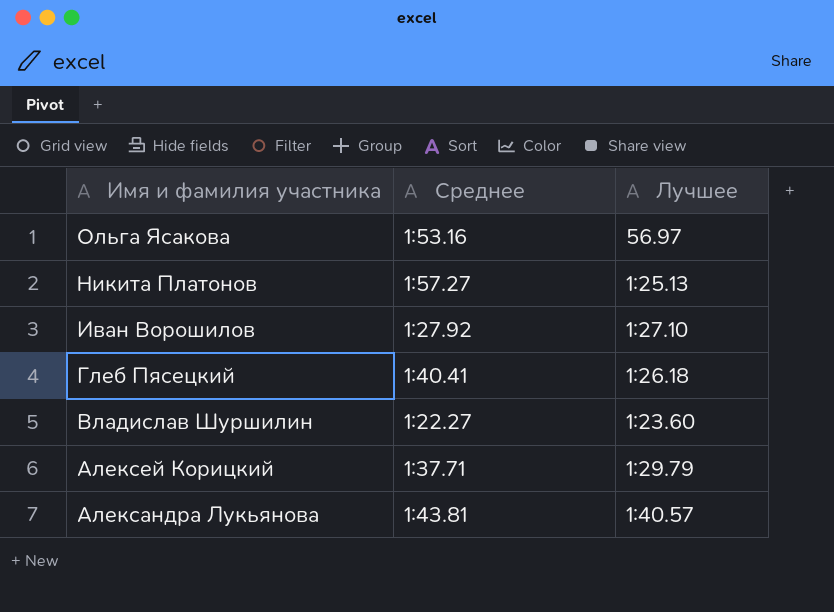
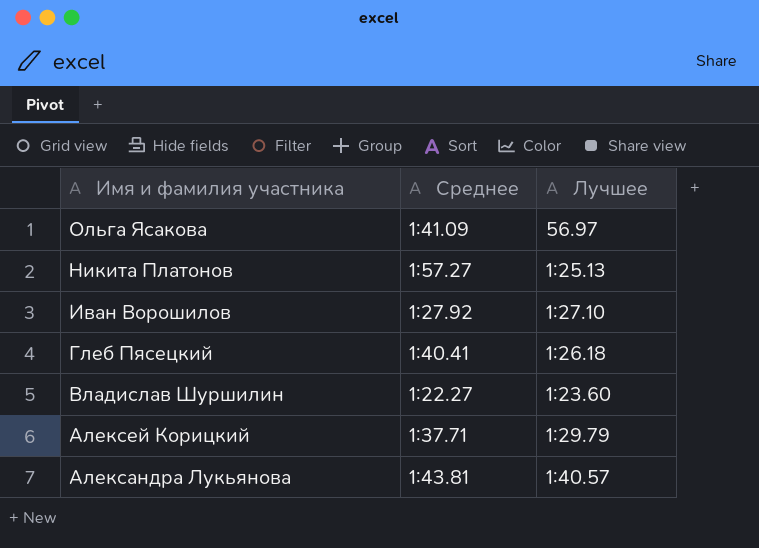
Ольга Ясакова | Среднее: 1:53.16 -> 1:41.09

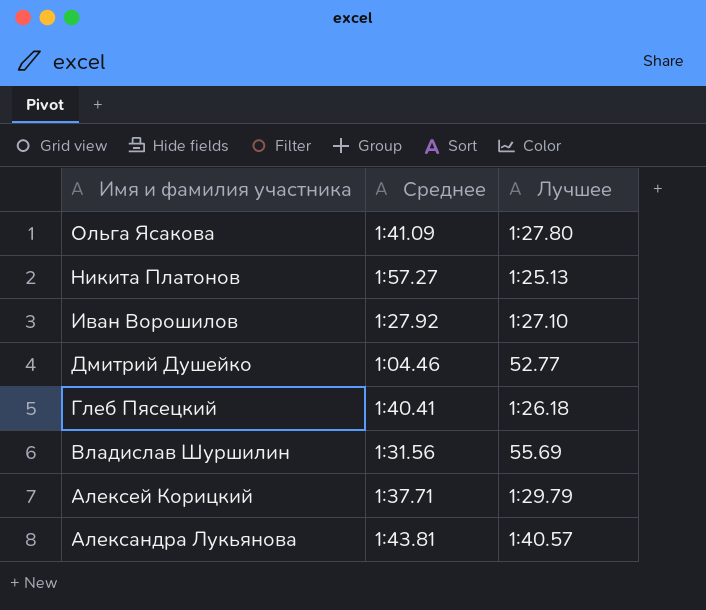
Ольга Ясакова | Лучшее: 56.97 -> 1:27.80
row Дмитрий Душейко: none -> 1:04.46 | 52.77
Владислав Шуршилин | Среднее: 1:22.27 -> 1:31.56
Владислав Шуршилин | Лучшее: 1:23.60 -> 55.69

